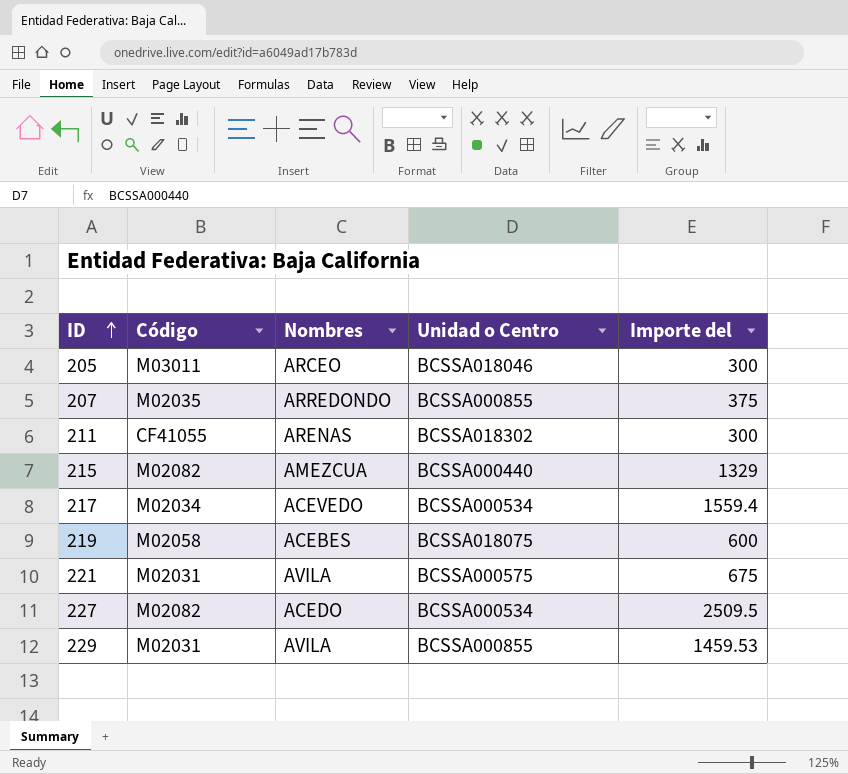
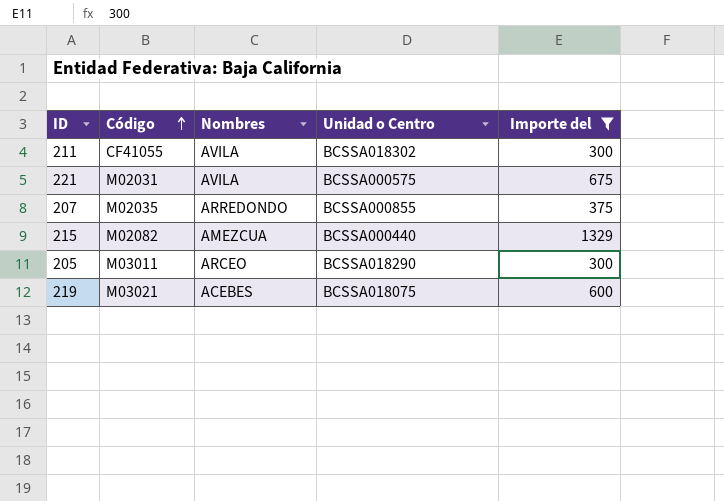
filter: none -> Importe del <= 1329
row order: ID ascending -> Código ascending
211 | Nombres: ARENAS -> AVILA
205 | Unidad o Centro: BCSSA018046 -> BCSSA018290
219 | Código: M02058 -> M03021

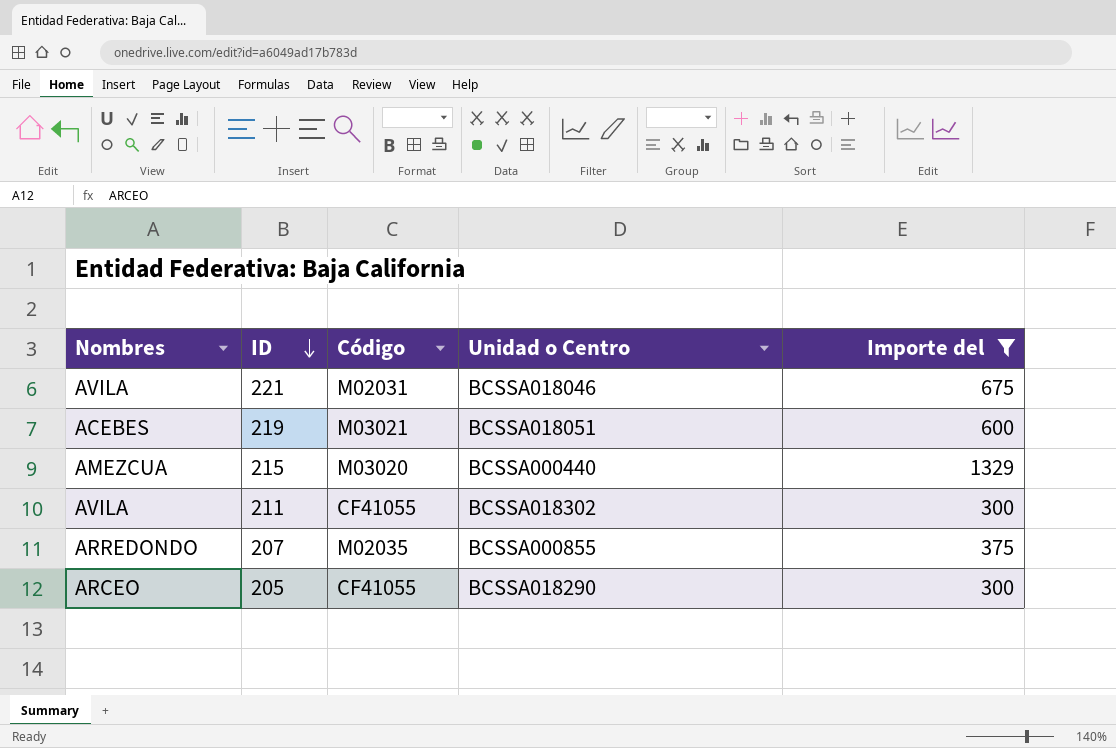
row order: Código ascending -> ID descending
column Nombres | position: 3 -> 1
221 | Unidad o Centro: BCSSA000575 -> BCSSA018046
219 | Unidad o Centro: BCSSA018075 -> BCSSA018051
215 | Código: M02082 -> M03020
205 | Código: M03011 -> CF41055

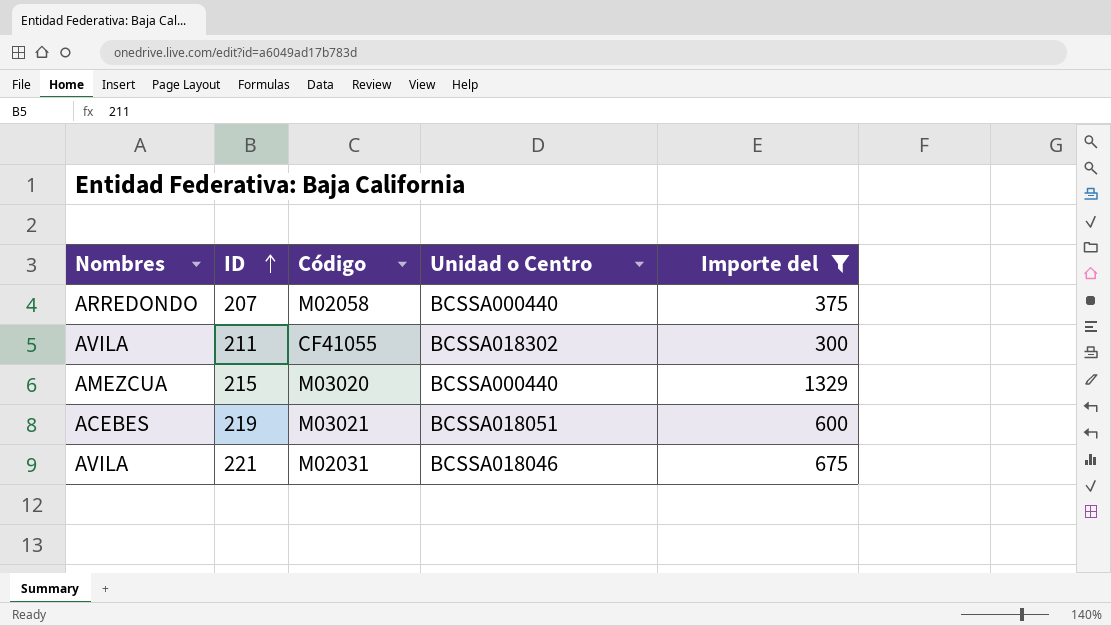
row order: ID descending -> ID ascending
row 205: ARCEO | CF41055 | BCSSA018290 | 300 -> none
207 | Código: M02035 -> M02058
207 | Unidad o Centro: BCSSA000855 -> BCSSA000440

